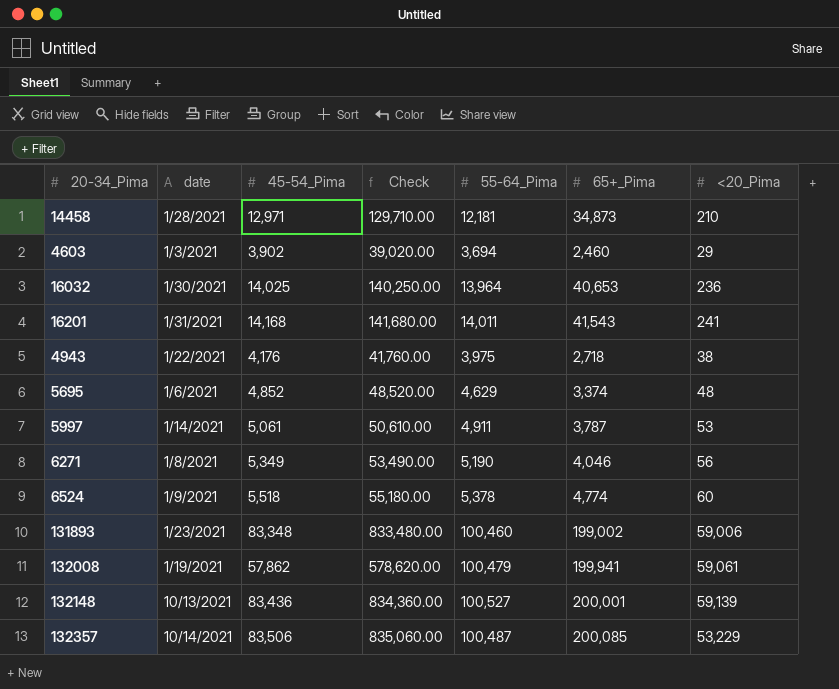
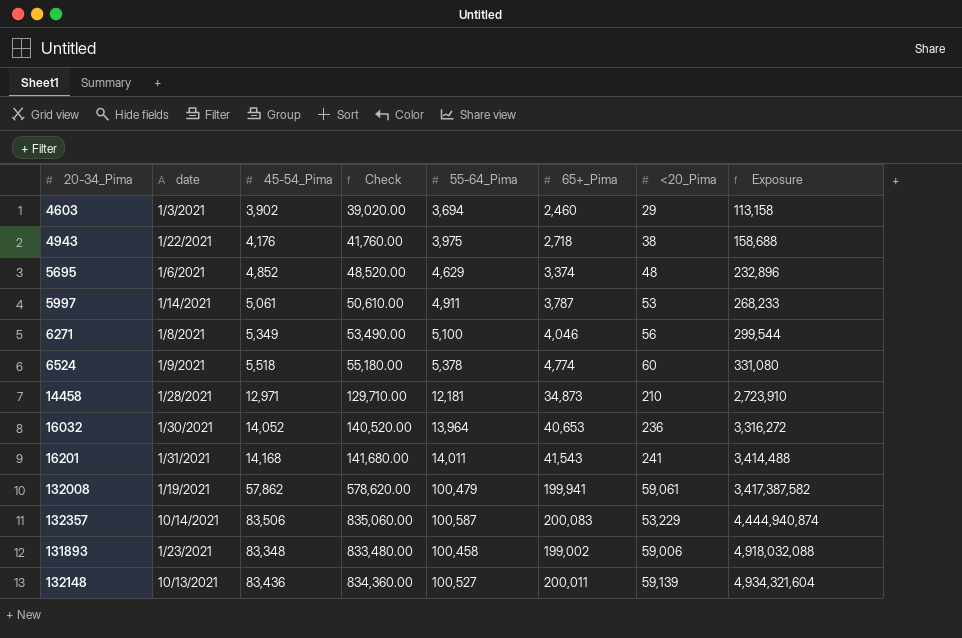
row order: none -> Exposure ascending
column Exposure | formula: none -> [45-54_Pima] * [<20_Pima]
6271 | 55-64_Pima: 5,190 -> 5,100
16032 | 45-54_Pima: 14,025 -> 14,052
16032 | Check: 140,250.00 -> 140,520.00
132357 | 55-64_Pima: 100,487 -> 100,587
132357 | 65+_Pima: 200,085 -> 200,083
131893 | 55-64_Pima: 100,460 -> 100,458
132148 | 65+_Pima: 200,001 -> 200,011

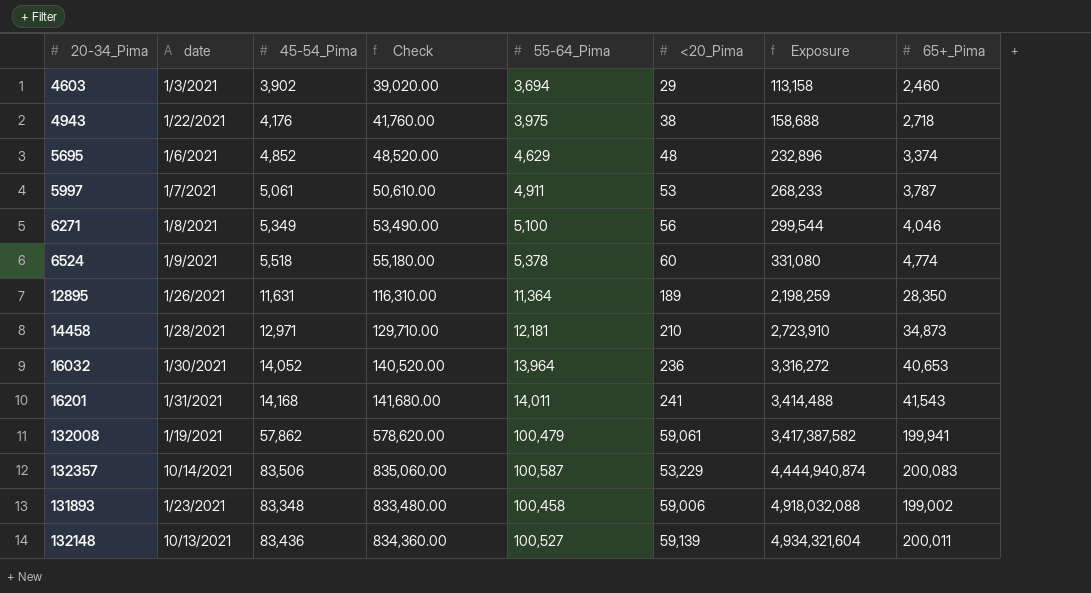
column 65+_Pima | position: 6 -> 8
5997 | date: 1/14/2021 -> 1/7/2021
row 12895: none -> 1/26/2021 | 11,631 | 116,310.00 | 11,364 | 189 | 2,198,259 | 28,350

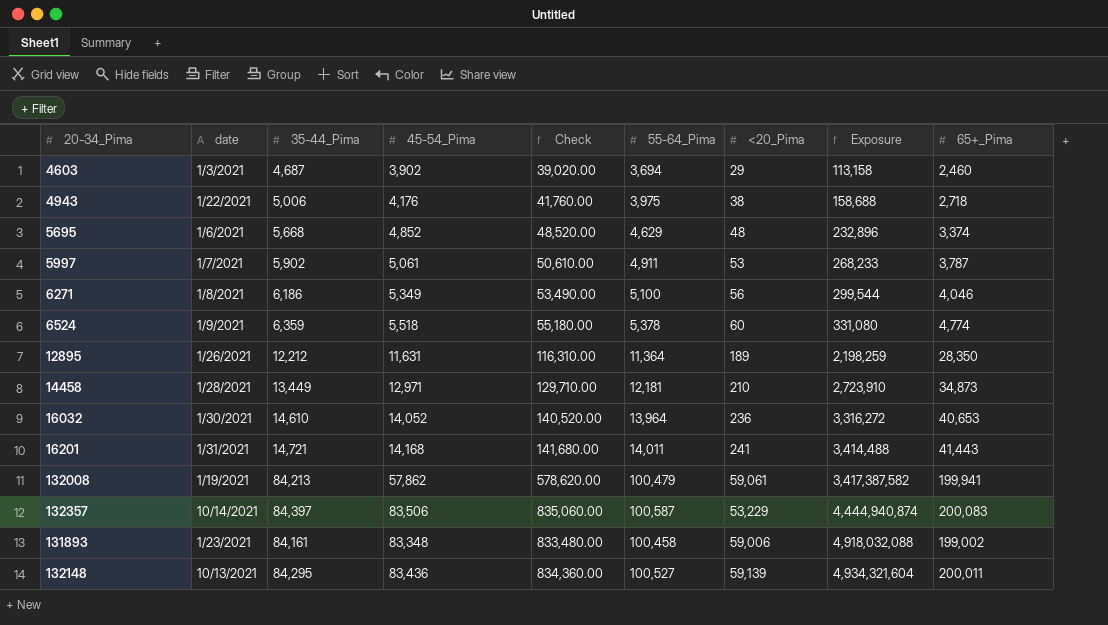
column 35-44_Pima | position: none -> 3
16201 | 65+_Pima: 41,543 -> 41,443

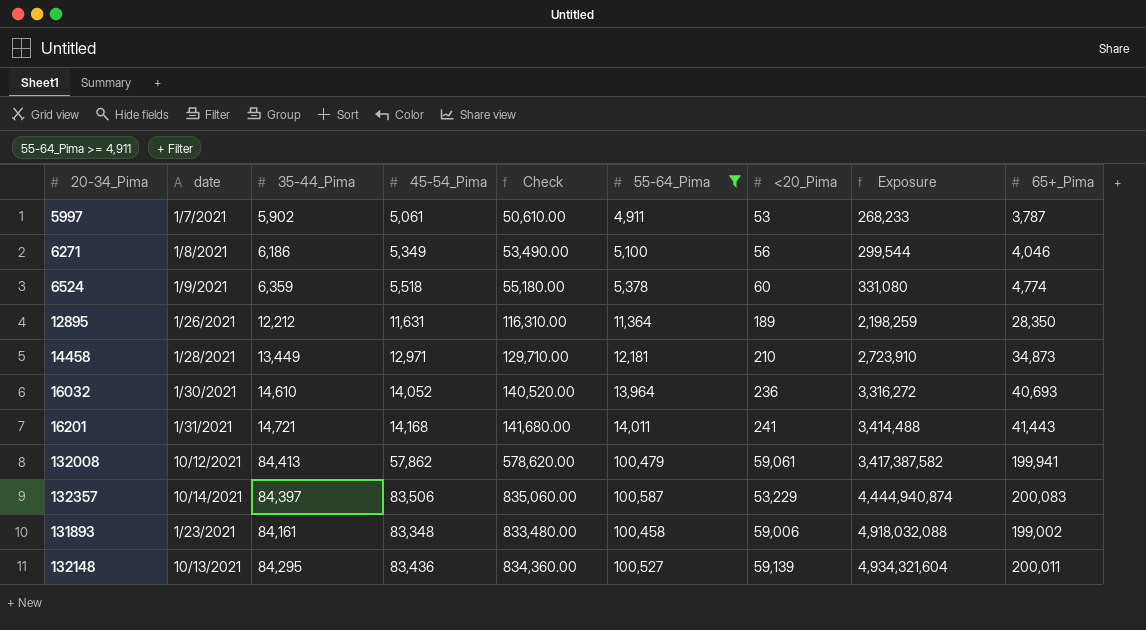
filter: none -> 55-64_Pima >= 4,911
16032 | 65+_Pima: 40,653 -> 40,693
132008 | date: 1/19/2021 -> 10/12/2021
132008 | 35-44_Pima: 84,213 -> 84,413

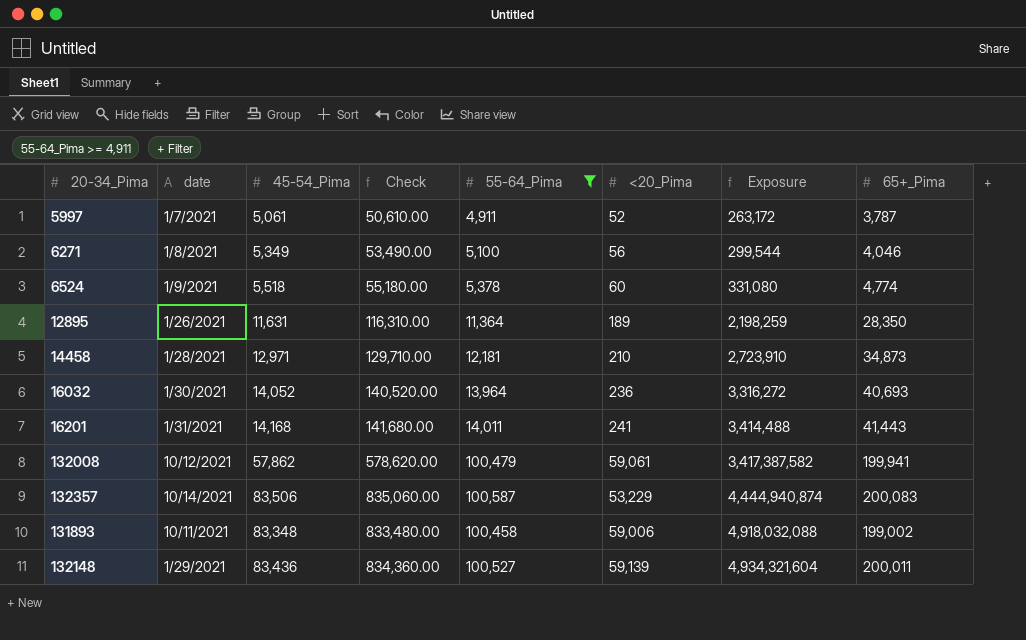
column 35-44_Pima | position: 3 -> none
5997 | <20_Pima: 53 -> 52
5997 | Exposure: 268,233 -> 263,172
131893 | date: 1/23/2021 -> 10/11/2021
132148 | date: 10/13/2021 -> 1/29/2021

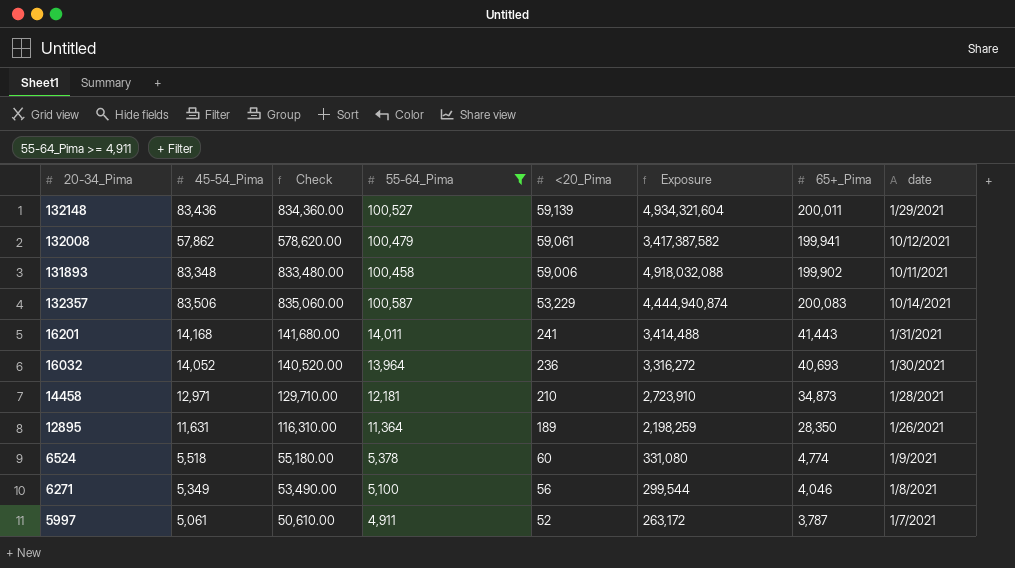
row order: Exposure ascending -> <20_Pima descending
column date | position: 2 -> 8
131893 | 65+_Pima: 199,002 -> 199,902

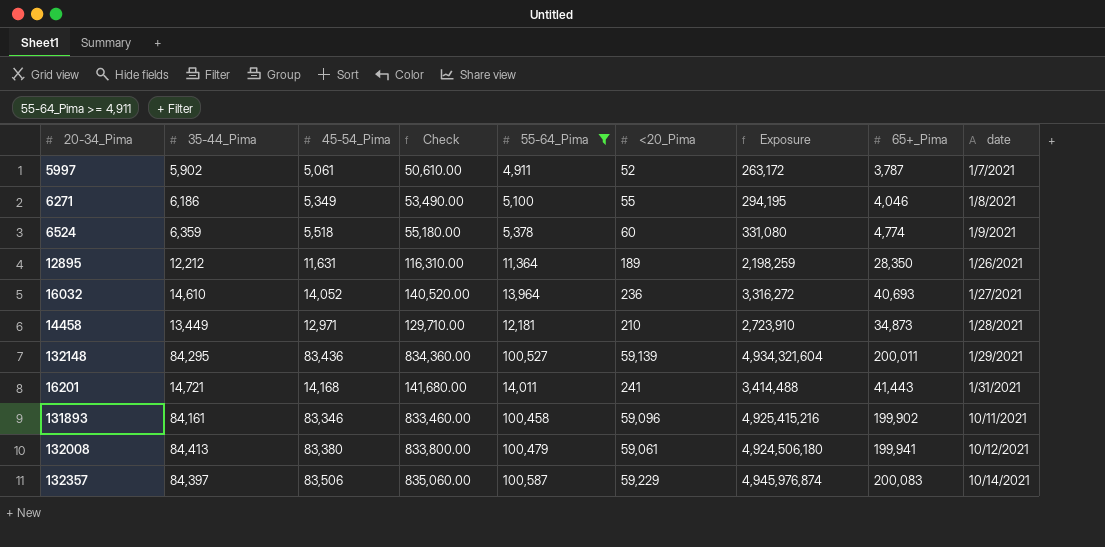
row order: <20_Pima descending -> date ascending
column 35-44_Pima | position: none -> 2
6271 | <20_Pima: 56 -> 55
6271 | Exposure: 299,544 -> 294,195
16032 | date: 1/30/2021 -> 1/27/2021
131893 | 45-54_Pima: 83,348 -> 83,346
131893 | Check: 833,480.00 -> 833,460.00
131893 | <20_Pima: 59,006 -> 59,096
131893 | Exposure: 4,918,032,088 -> 4,925,415,216
132008 | 45-54_Pima: 57,862 -> 83,380
132008 | Check: 578,620.00 -> 833,800.00
132008 | Exposure: 3,417,387,582 -> 4,924,506,180
132357 | <20_Pima: 53,229 -> 59,229
132357 | Exposure: 4,444,940,874 -> 4,945,976,874

